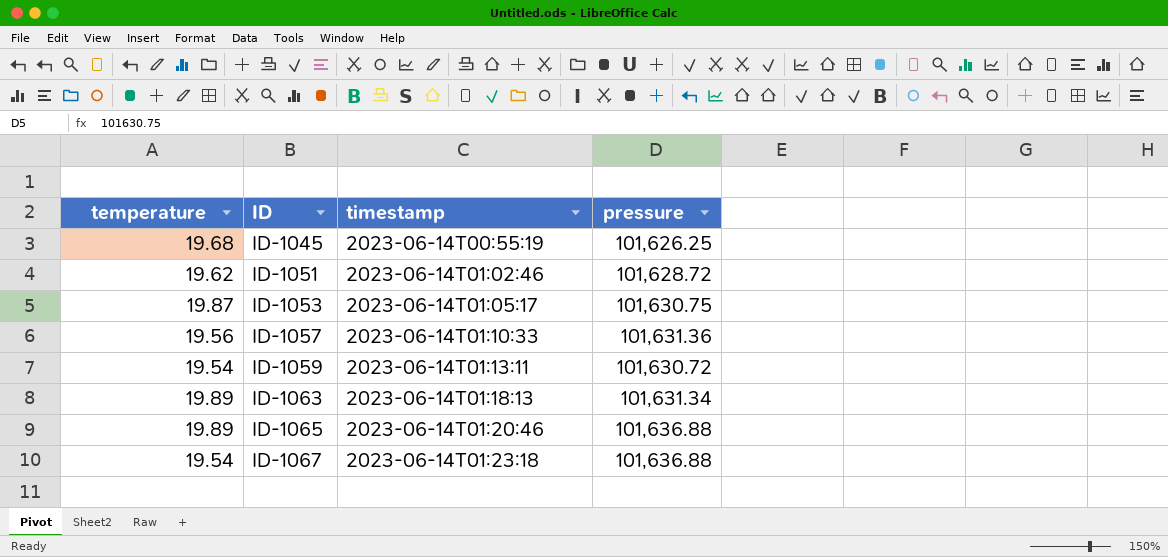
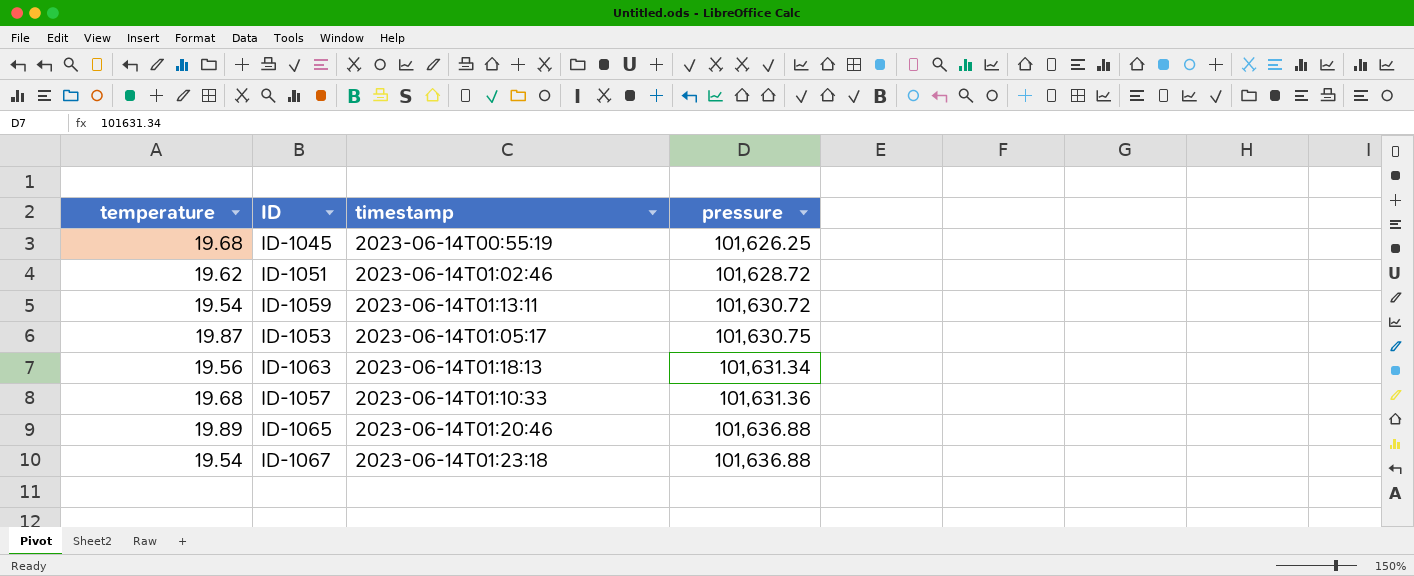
row order: ID ascending -> pressure ascending
ID-1063 | temperature: 19.89 -> 19.56
ID-1057 | temperature: 19.56 -> 19.68

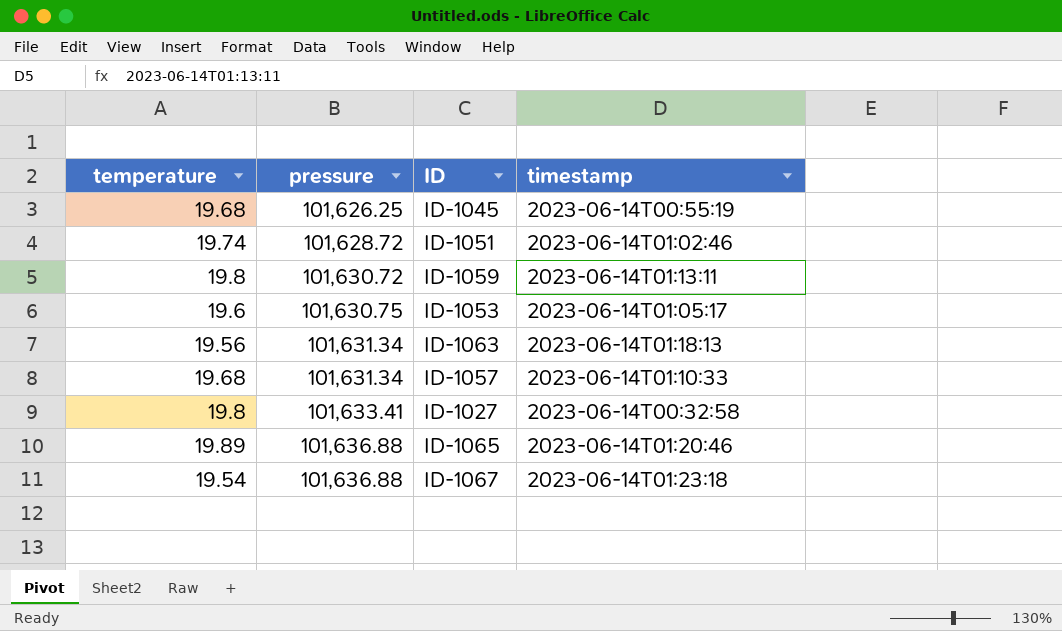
column pressure | position: 4 -> 2
ID-1051 | temperature: 19.62 -> 19.74
ID-1059 | temperature: 19.54 -> 19.8
ID-1053 | temperature: 19.87 -> 19.6
ID-1057 | pressure: 101,631.36 -> 101,631.34
row ID-1027: none -> 19.8 | 101,633.41 | 2023-06-14T00:32:58

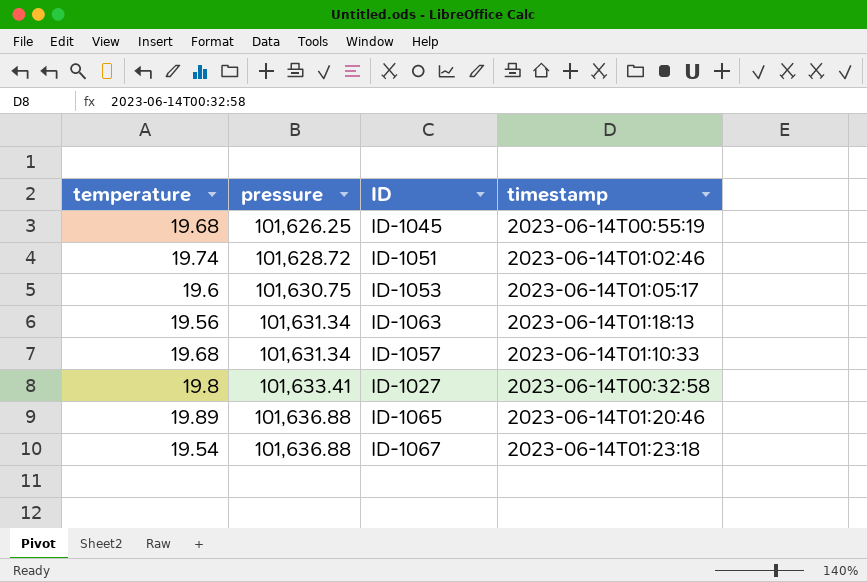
row ID-1059: 19.8 | 101,630.72 | 2023-06-14T01:13:11 -> none

